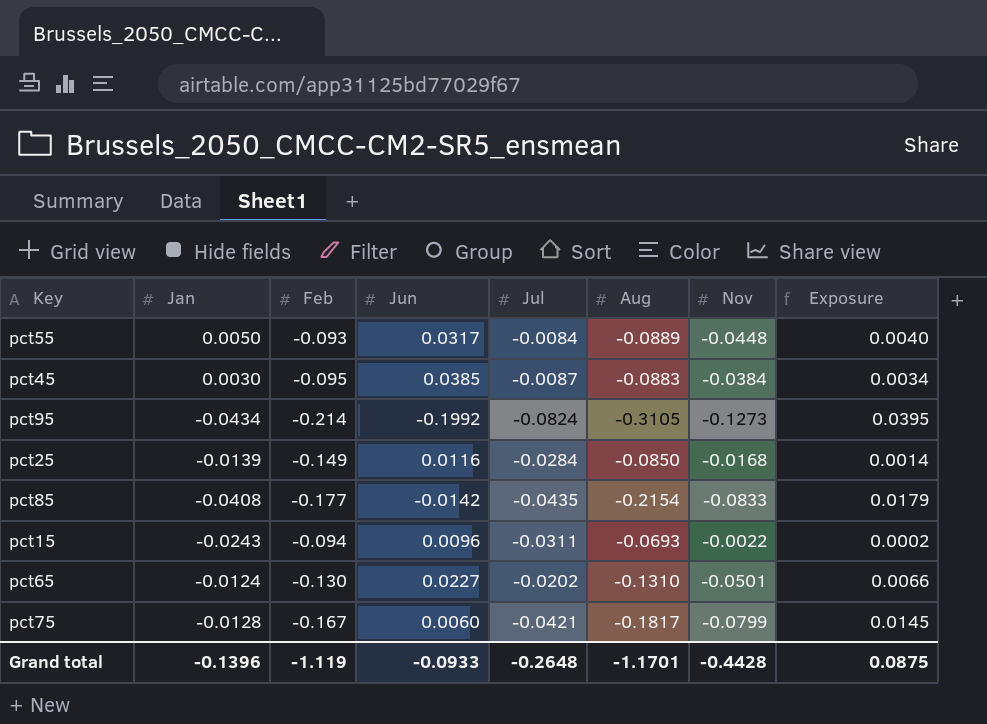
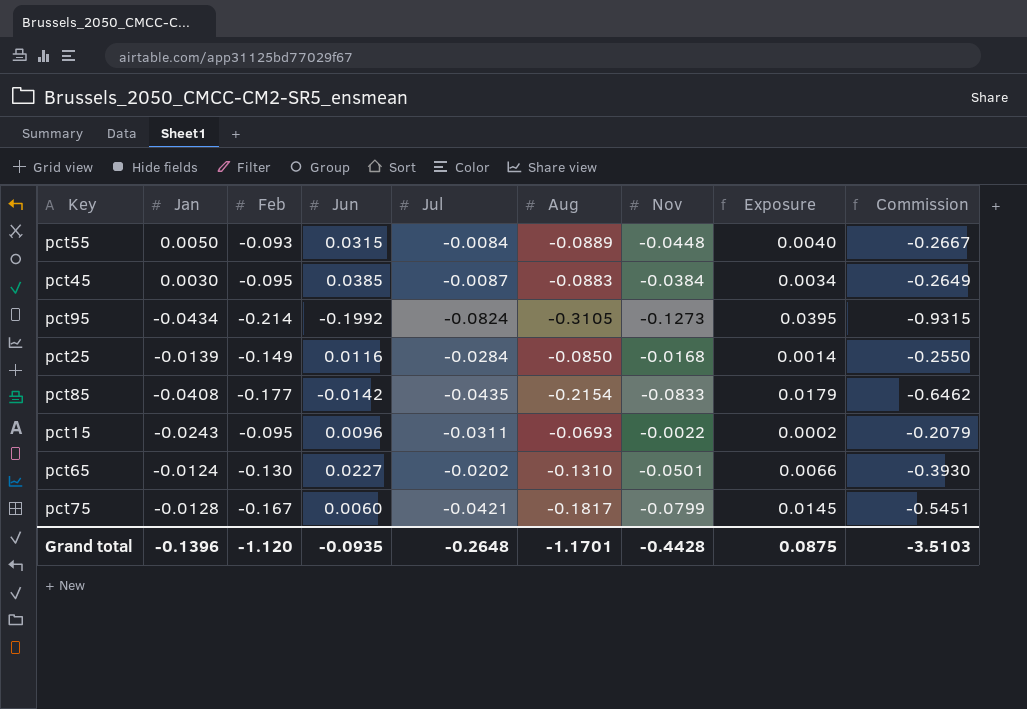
column Commission | formula: none -> [Aug] * 3
pct55 | Jun: 0.0317 -> 0.0315
pct15 | Feb: -0.094 -> -0.095
Grand total | Feb: -1.119 -> -1.120
Grand total | Jun: -0.0933 -> -0.0935

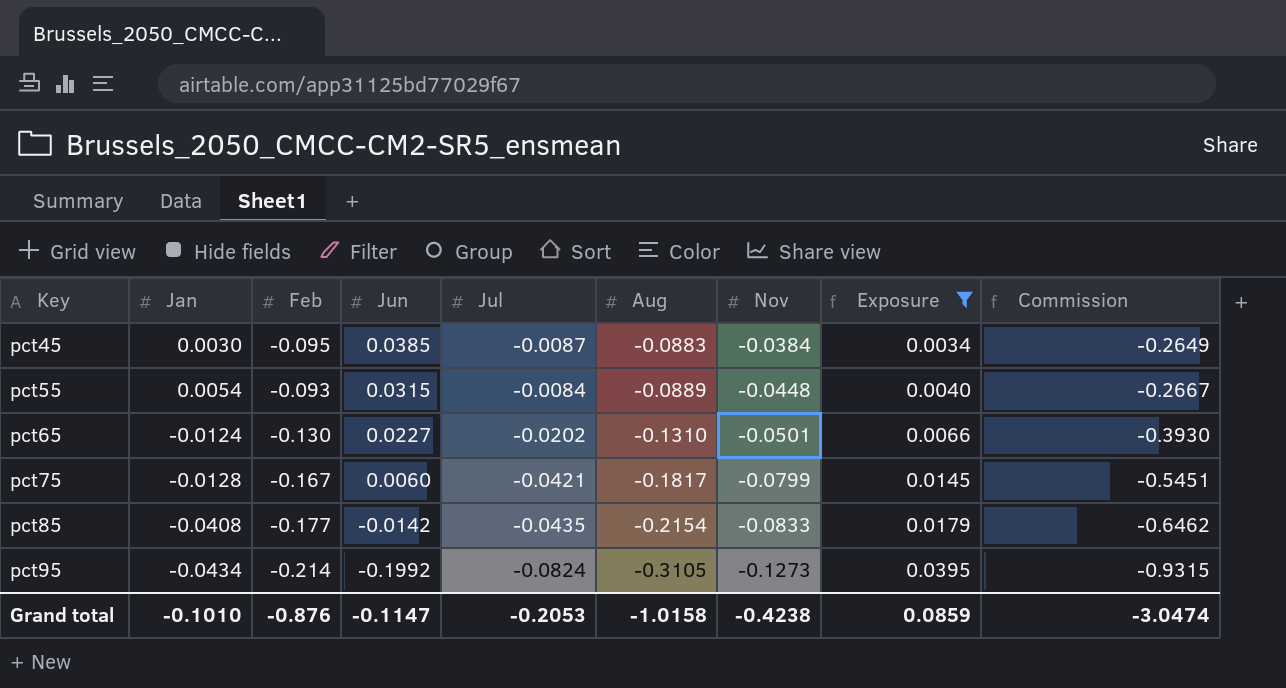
filter: none -> Exposure >= 0.0034
row order: none -> Key ascending
pct55 | Jan: 0.0050 -> 0.0054
Grand total | Jan: -0.1396 -> -0.1010
Grand total | Feb: -1.120 -> -0.876
Grand total | Jun: -0.0935 -> -0.1147
Grand total | Jul: -0.2648 -> -0.2053
Grand total | Aug: -1.1701 -> -1.0158
Grand total | Nov: -0.4428 -> -0.4238
Grand total | Exposure: 0.0875 -> 0.0859
Grand total | Commission: -3.5103 -> -3.0474

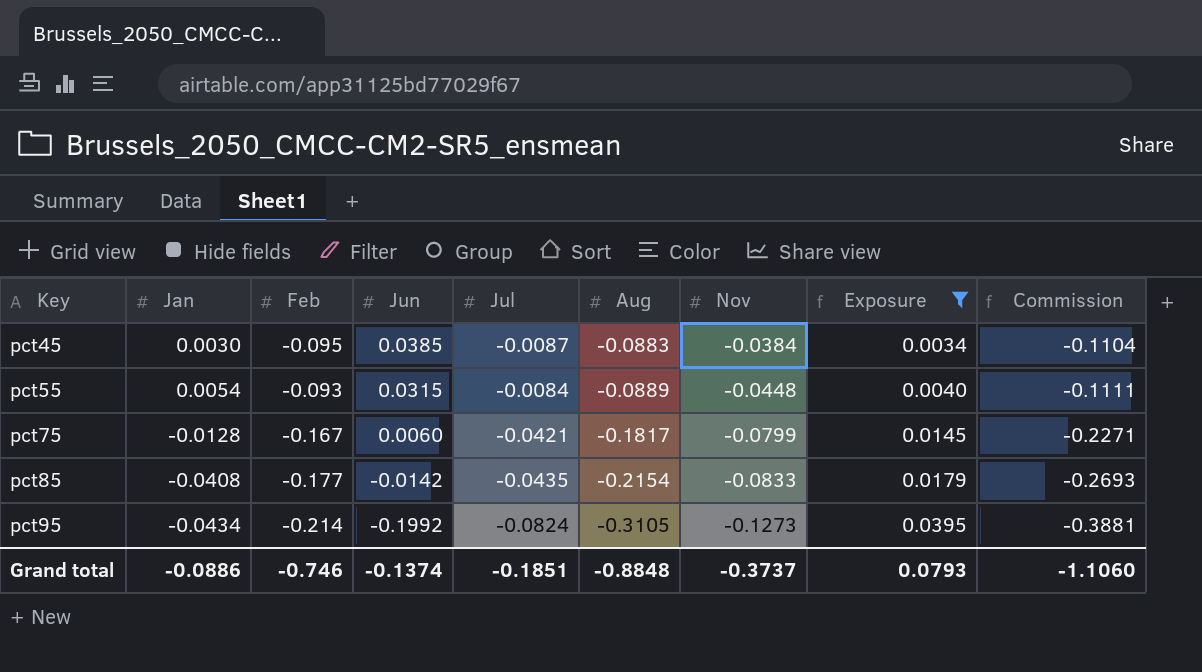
column Commission | formula: [Aug] * 3 -> [Aug] * 1.25
row pct65: -0.0124 | -0.130 | 0.0227 | -0.0202 | -0.1310 | -0.0501 | 0.0066 | -0.3930 -> none
Grand total | Jan: -0.1010 -> -0.0886
Grand total | Feb: -0.876 -> -0.746
Grand total | Jun: -0.1147 -> -0.1374
Grand total | Jul: -0.2053 -> -0.1851
Grand total | Aug: -1.0158 -> -0.8848
Grand total | Nov: -0.4238 -> -0.3737
Grand total | Exposure: 0.0859 -> 0.0793
Grand total | Commission: -3.0474 -> -1.1060

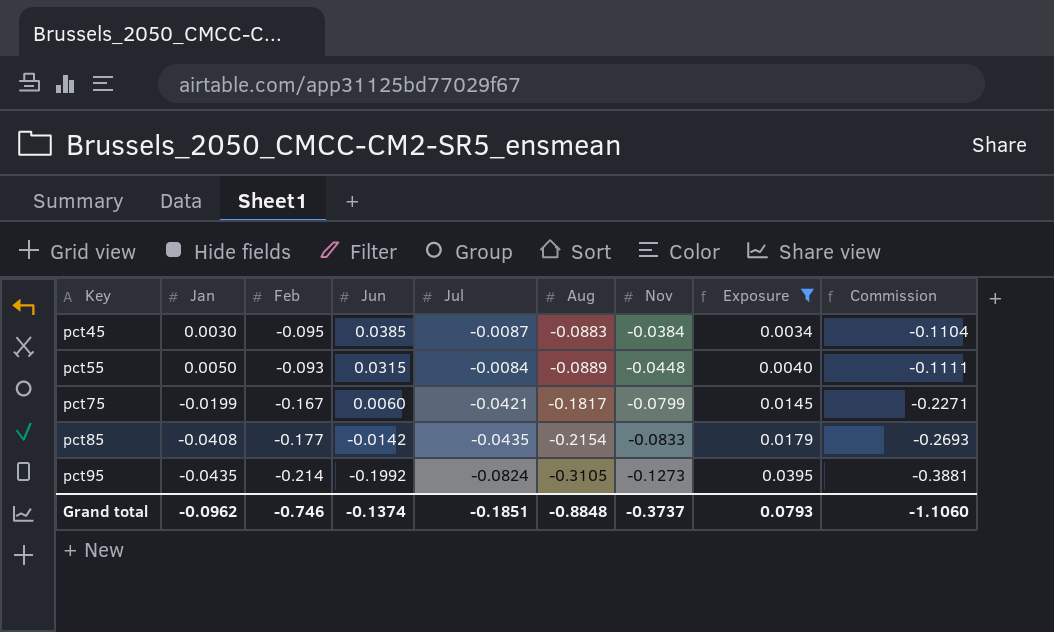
pct55 | Jan: 0.0054 -> 0.0050
pct75 | Jan: -0.0128 -> -0.0199
pct95 | Jan: -0.0434 -> -0.0435
Grand total | Jan: -0.0886 -> -0.0962

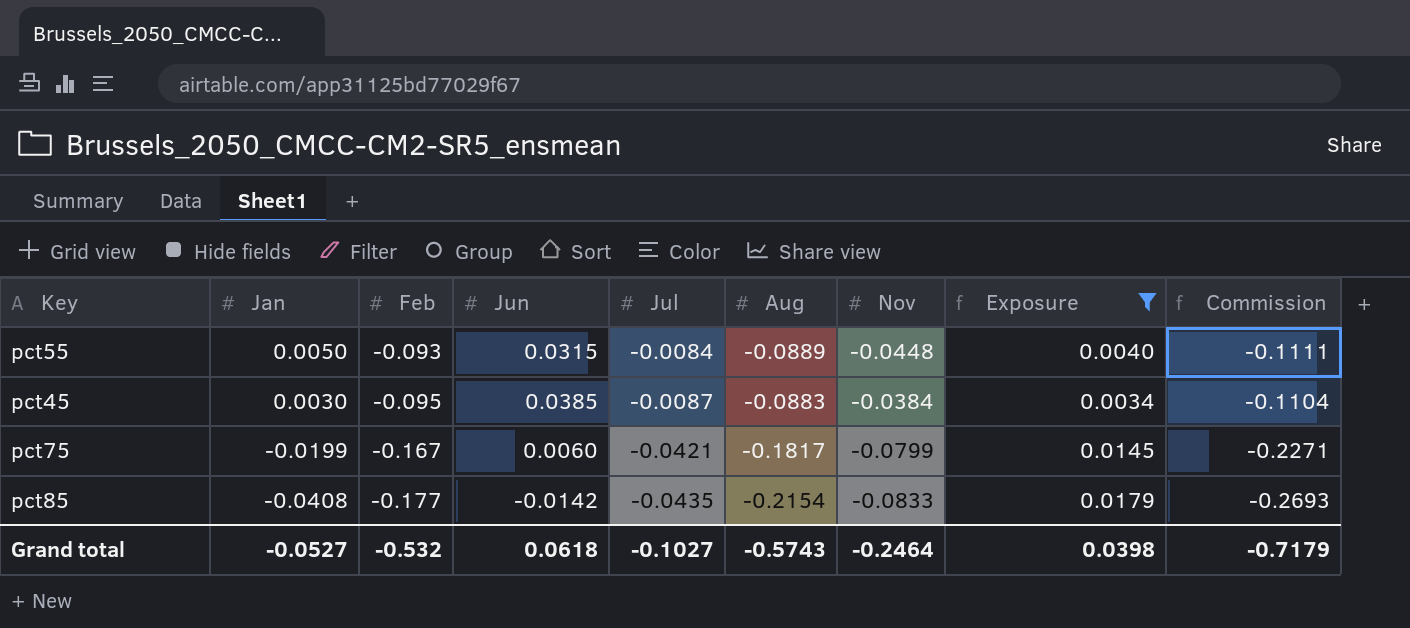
row order: Key ascending -> Jan descending
row pct95: -0.0435 | -0.214 | -0.1992 | -0.0824 | -0.3105 | -0.1273 | 0.0395 | -0.3881 -> none
Grand total | Jan: -0.0962 -> -0.0527
Grand total | Feb: -0.746 -> -0.532
Grand total | Jun: -0.1374 -> 0.0618
Grand total | Jul: -0.1851 -> -0.1027
Grand total | Aug: -0.8848 -> -0.5743
Grand total | Nov: -0.3737 -> -0.2464
Grand total | Exposure: 0.0793 -> 0.0398
Grand total | Commission: -1.1060 -> -0.7179

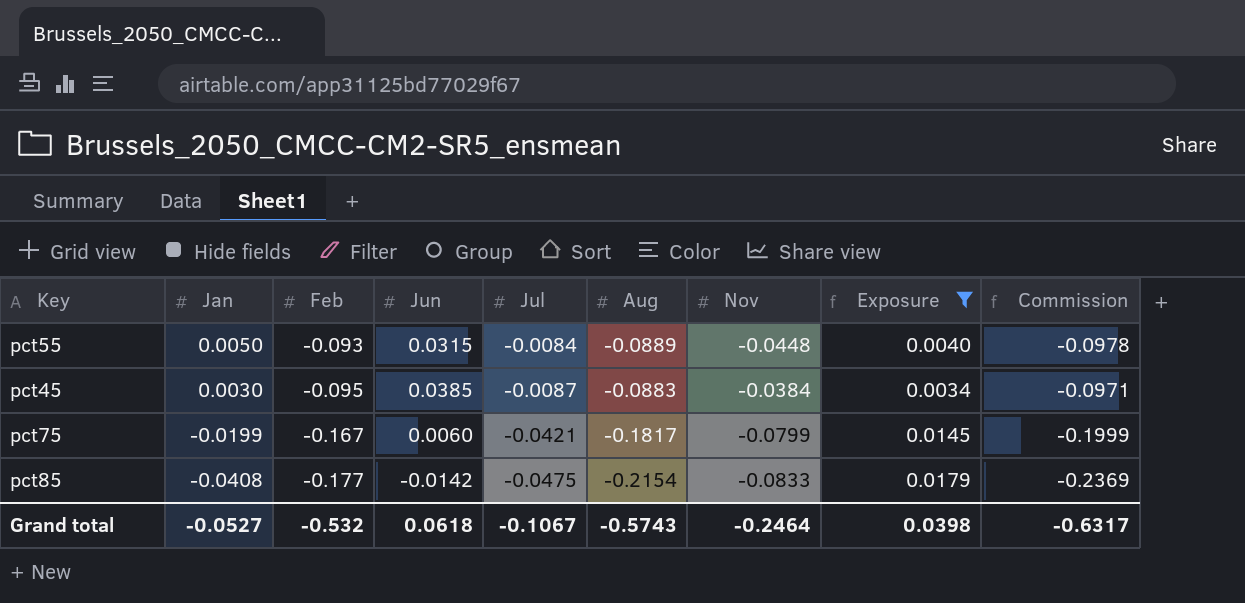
column Commission | formula: [Aug] * 1.25 -> [Aug] * 1.1
pct85 | Jul: -0.0435 -> -0.0475
Grand total | Jul: -0.1027 -> -0.1067
Grand total | Commission: -0.7179 -> -0.6317

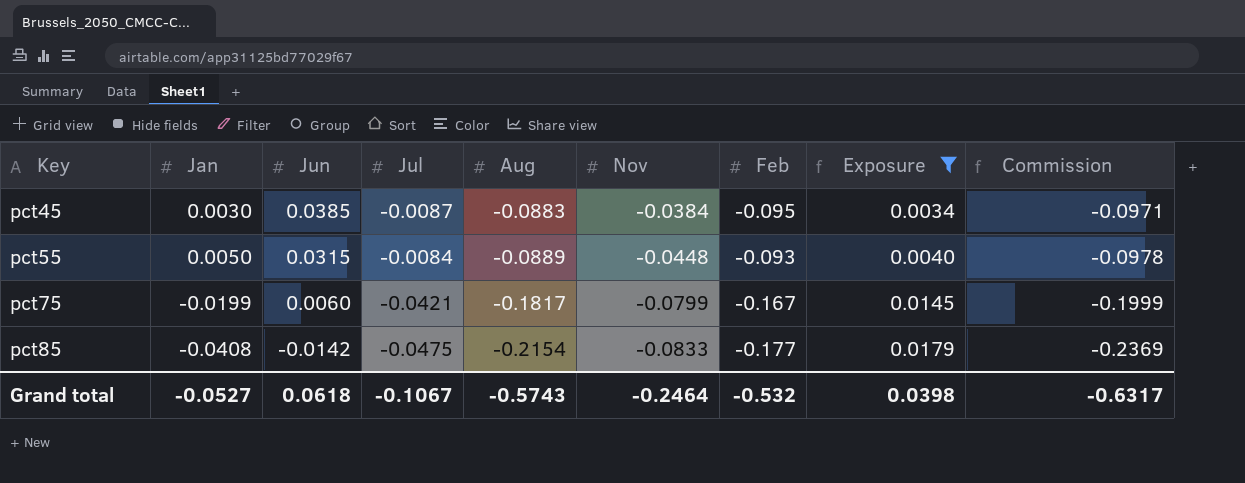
row order: Jan descending -> Key ascending
column Feb | position: 3 -> 7

